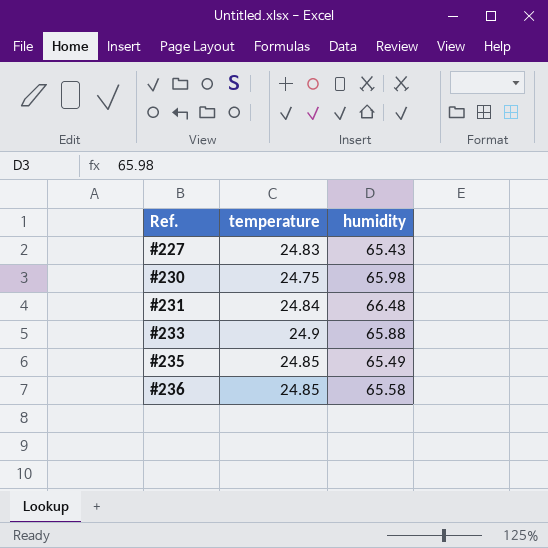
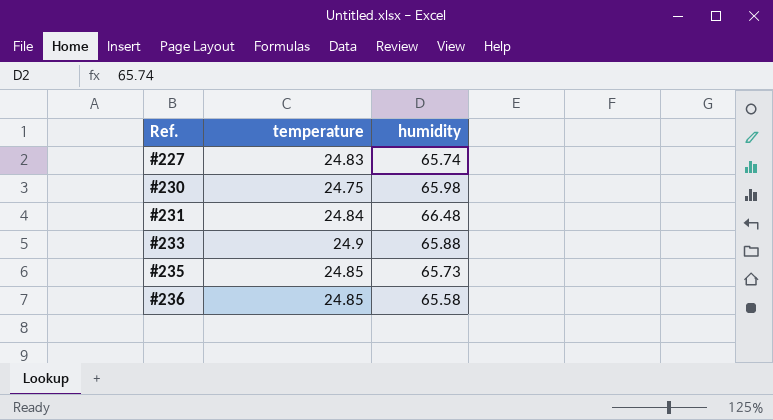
#227 | humidity: 65.43 -> 65.74
#235 | humidity: 65.49 -> 65.73

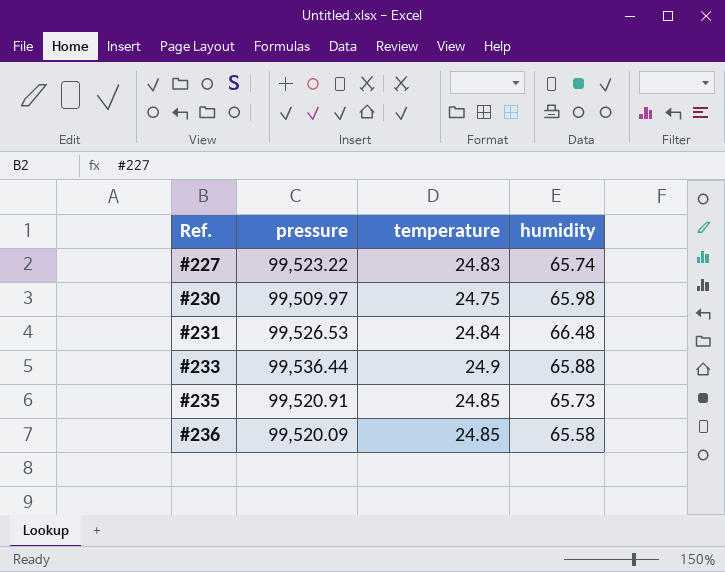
column pressure | position: none -> 2

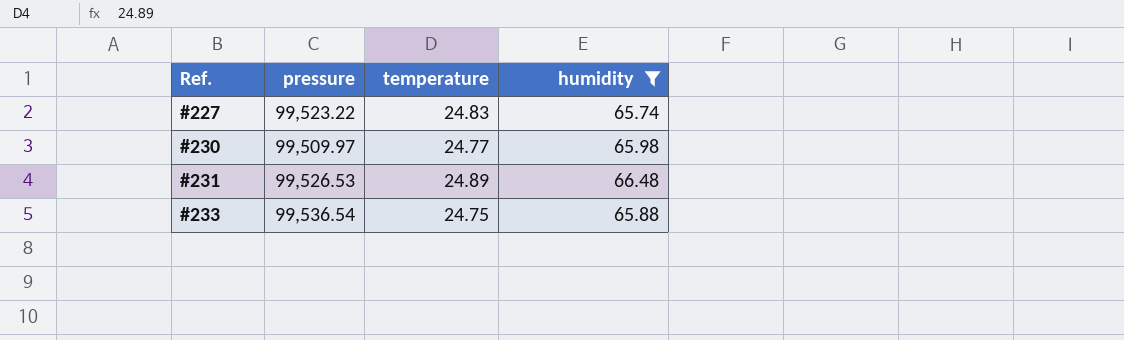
filter: none -> humidity >= 65.74
#230 | temperature: 24.75 -> 24.77
#231 | temperature: 24.84 -> 24.89
#233 | pressure: 99,536.44 -> 99,536.54
#233 | temperature: 24.9 -> 24.75

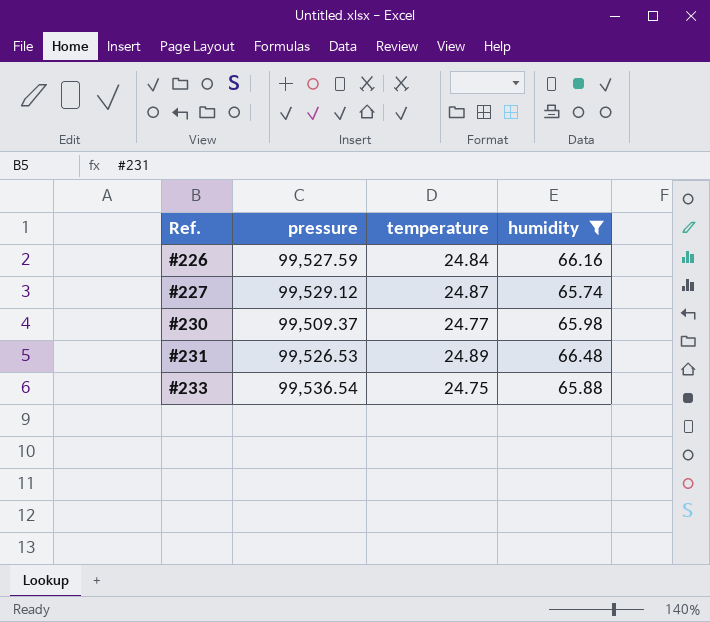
row #226: none -> 99,527.59 | 24.84 | 66.16
#227 | pressure: 99,523.22 -> 99,529.12
#227 | temperature: 24.83 -> 24.87
#230 | pressure: 99,509.97 -> 99,509.37

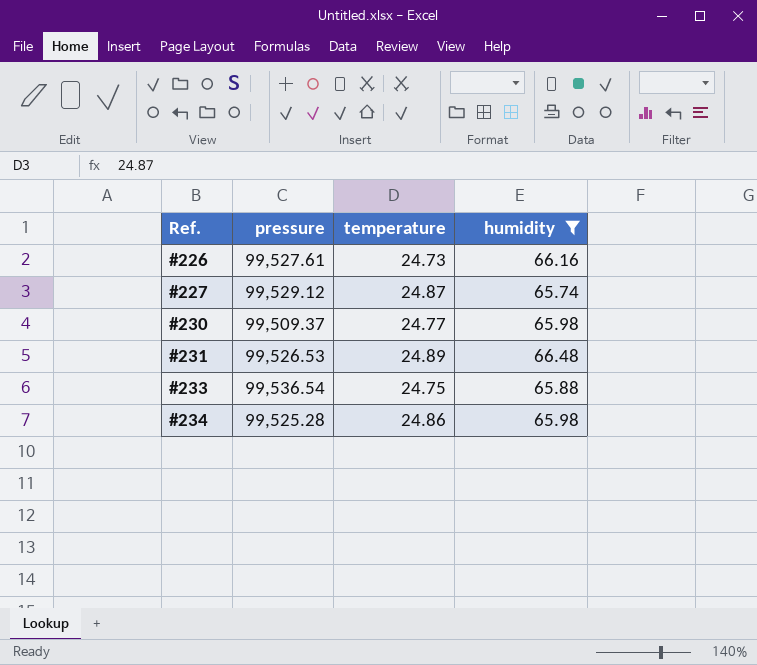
#226 | pressure: 99,527.59 -> 99,527.61
#226 | temperature: 24.84 -> 24.73
row #234: none -> 99,525.28 | 24.86 | 65.98

